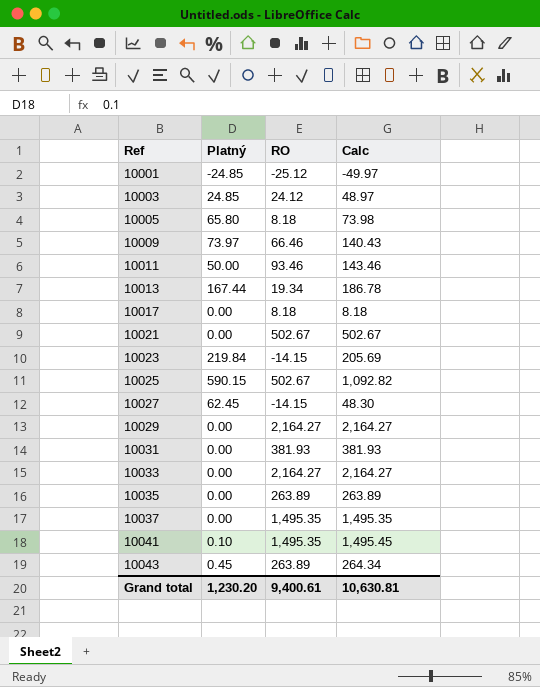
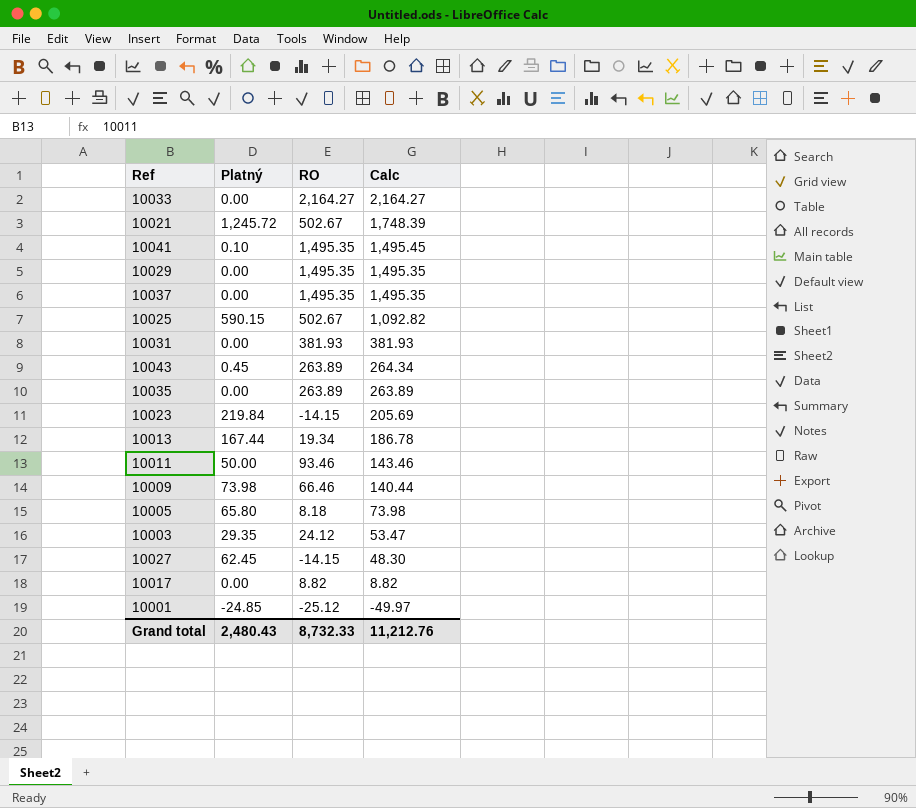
row order: Ref ascending -> Calc descending
10021 | Platný: 0.00 -> 1,245.72
10021 | Calc: 502.67 -> 1,748.39
10029 | RO: 2,164.27 -> 1,495.35
10029 | Calc: 2,164.27 -> 1,495.35
10009 | Platný: 73.97 -> 73.98
10009 | Calc: 140.43 -> 140.44
10003 | Platný: 24.85 -> 29.35
10003 | Calc: 48.97 -> 53.47
10017 | RO: 8.18 -> 8.82
10017 | Calc: 8.18 -> 8.82
Grand total | Platný: 1,230.20 -> 2,480.43
Grand total | RO: 9,400.61 -> 8,732.33
Grand total | Calc: 10,630.81 -> 11,212.76

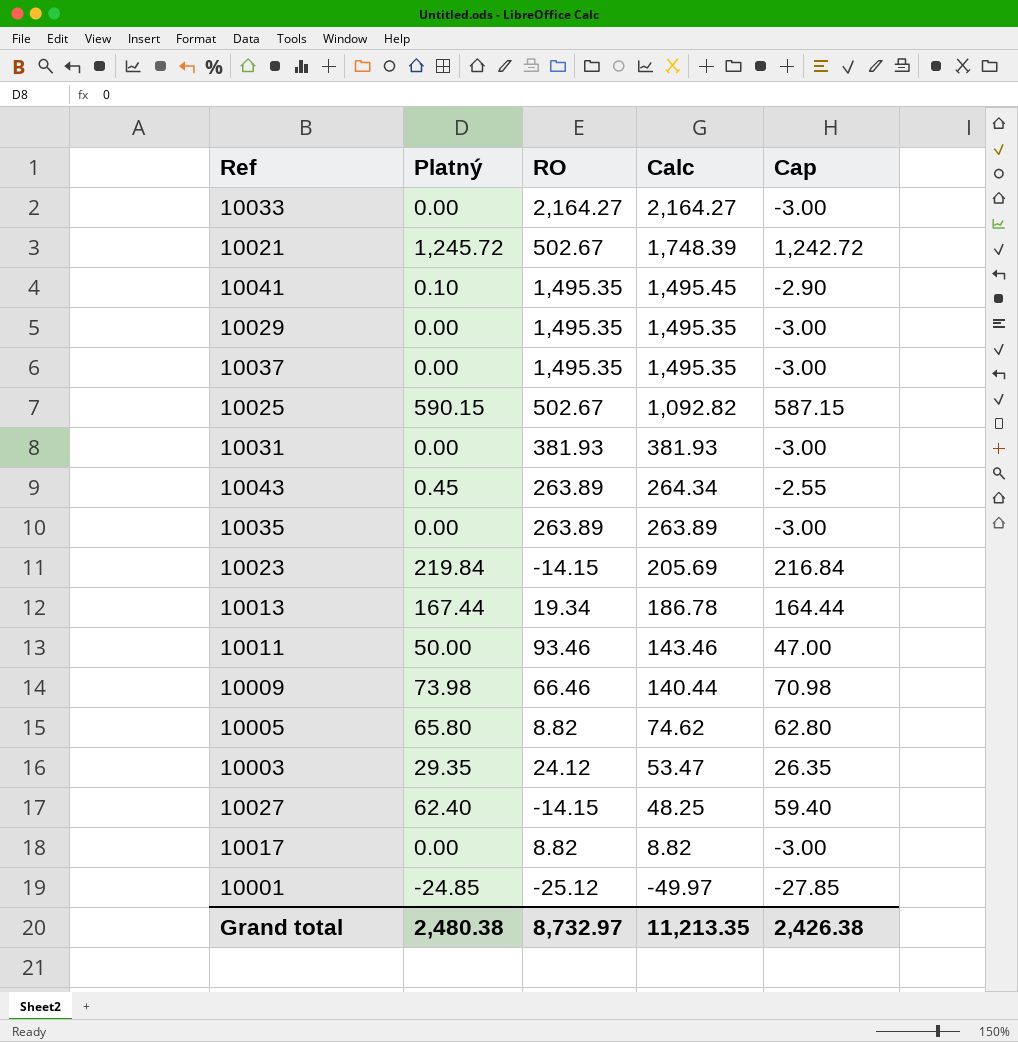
column Cap | formula: none -> [Platný] - 3
10005 | RO: 8.18 -> 8.82
10005 | Calc: 73.98 -> 74.62
10027 | Platný: 62.45 -> 62.40
10027 | Calc: 48.30 -> 48.25
Grand total | Platný: 2,480.43 -> 2,480.38
Grand total | RO: 8,732.33 -> 8,732.97
Grand total | Calc: 11,212.76 -> 11,213.35

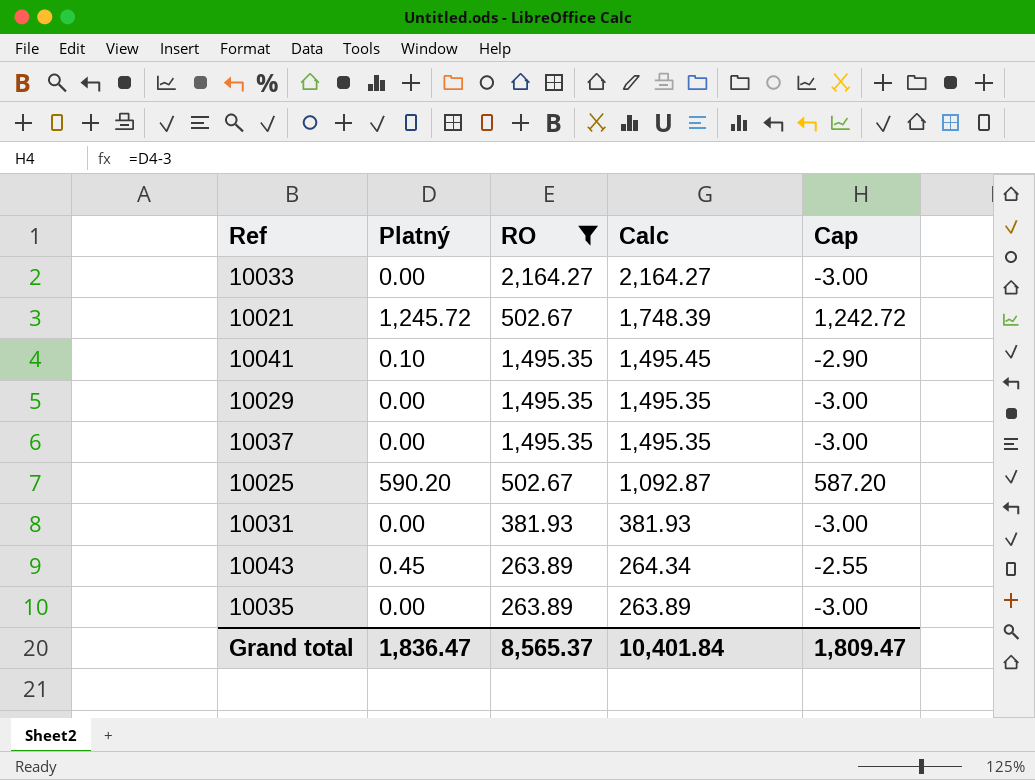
filter: none -> RO >= 263.89
10025 | Platný: 590.15 -> 590.20
10025 | Calc: 1,092.82 -> 1,092.87
10025 | Cap: 587.15 -> 587.20
Grand total | Platný: 2,480.38 -> 1,836.47
Grand total | RO: 8,732.97 -> 8,565.37
Grand total | Calc: 11,213.35 -> 10,401.84
Grand total | Cap: 2,426.38 -> 1,809.47

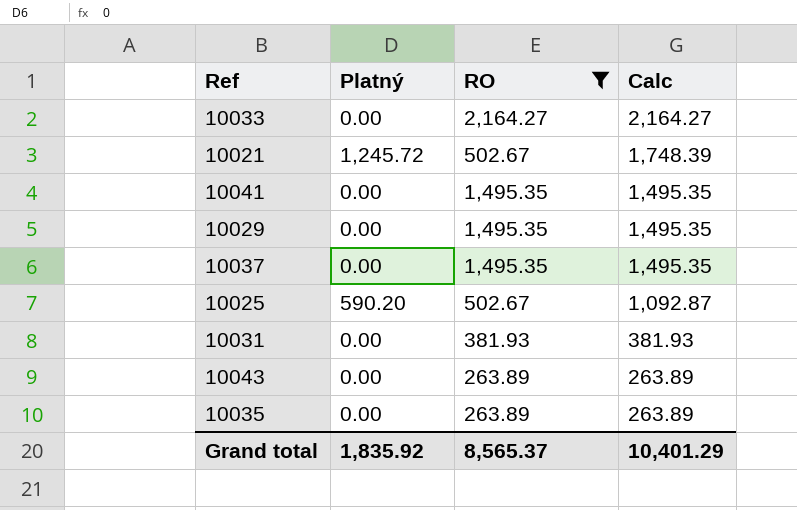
column Cap | formula: [Platný] - 3 -> none
10041 | Platný: 0.10 -> 0.00
10041 | Calc: 1,495.45 -> 1,495.35
10043 | Platný: 0.45 -> 0.00
10043 | Calc: 264.34 -> 263.89
Grand total | Platný: 1,836.47 -> 1,835.92
Grand total | Calc: 10,401.84 -> 10,401.29

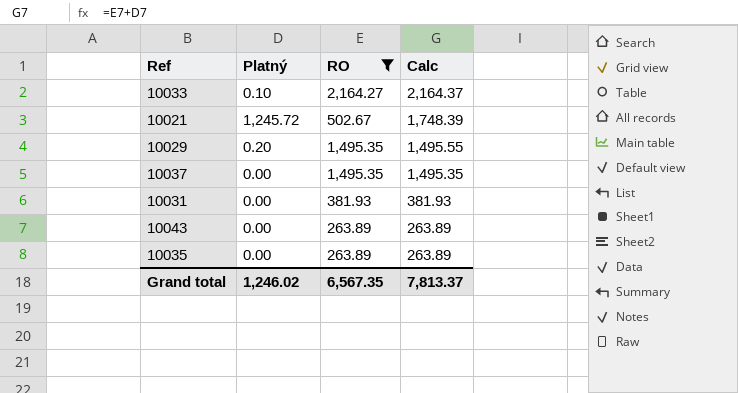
row 10041: 0.00 | 1,495.35 | 1,495.35 -> none
row 10025: 590.20 | 502.67 | 1,092.87 -> none
10033 | Platný: 0.00 -> 0.10
10033 | Calc: 2,164.27 -> 2,164.37
10029 | Platný: 0.00 -> 0.20
10029 | Calc: 1,495.35 -> 1,495.55
Grand total | Platný: 1,835.92 -> 1,246.02
Grand total | RO: 8,565.37 -> 6,567.35
Grand total | Calc: 10,401.29 -> 7,813.37

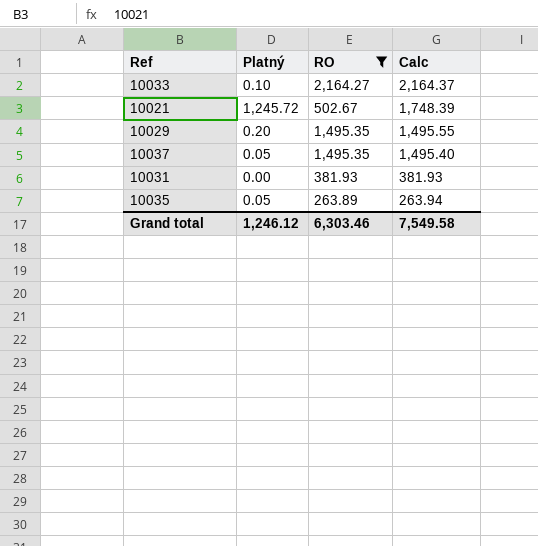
row 10043: 0.00 | 263.89 | 263.89 -> none
10037 | Platný: 0.00 -> 0.05
10037 | Calc: 1,495.35 -> 1,495.40
10035 | Platný: 0.00 -> 0.05
10035 | Calc: 263.89 -> 263.94
Grand total | Platný: 1,246.02 -> 1,246.12
Grand total | RO: 6,567.35 -> 6,303.46
Grand total | Calc: 7,813.37 -> 7,549.58

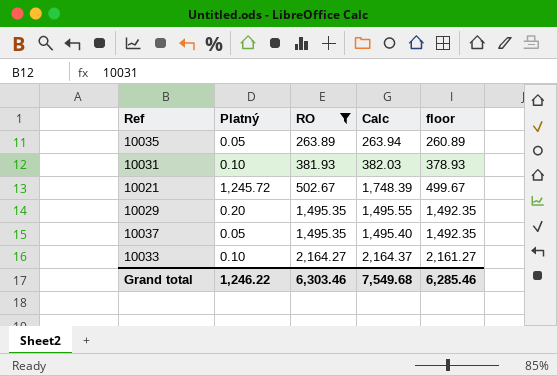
row order: Calc descending -> RO ascending
column floor | formula: none -> [RO] - 3
10031 | Platný: 0.00 -> 0.10
10031 | Calc: 381.93 -> 382.03
Grand total | Platný: 1,246.12 -> 1,246.22
Grand total | Calc: 7,549.58 -> 7,549.68

